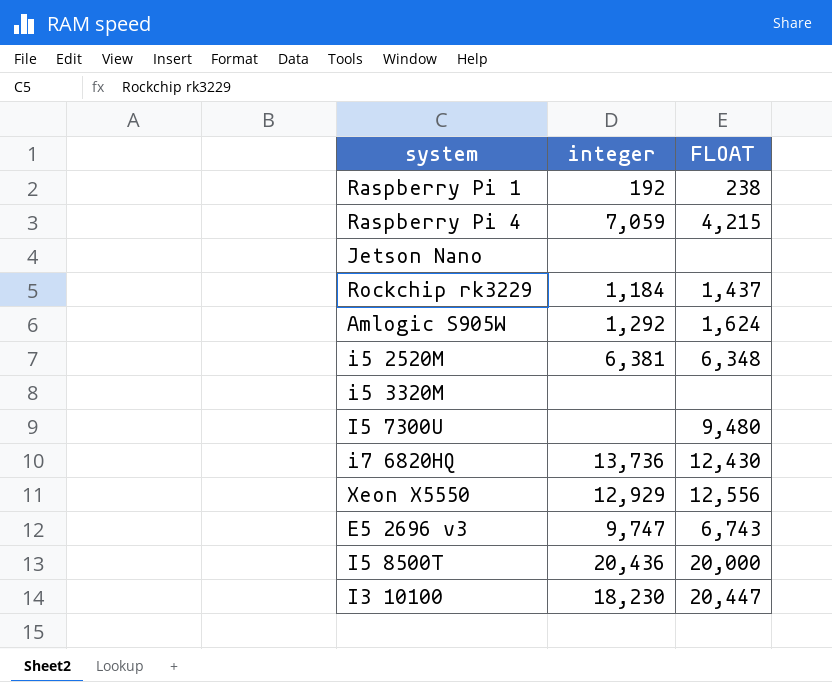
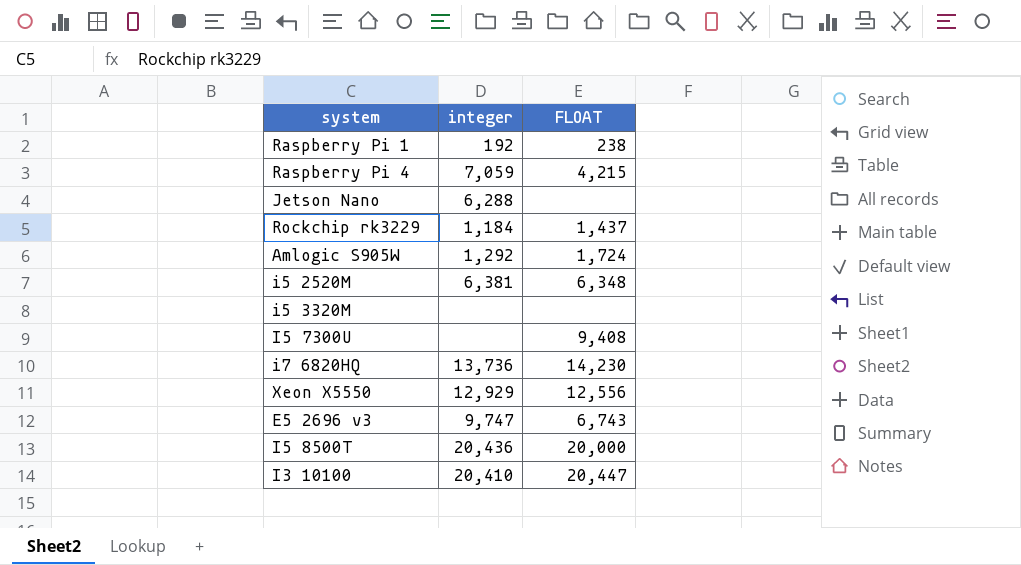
Jetson Nano | integer: none -> 6,288
Amlogic S905W | FLOAT: 1,624 -> 1,724
I5 7300U | FLOAT: 9,480 -> 9,408
i7 6820HQ | FLOAT: 12,430 -> 14,230
I3 10100 | integer: 18,230 -> 20,410

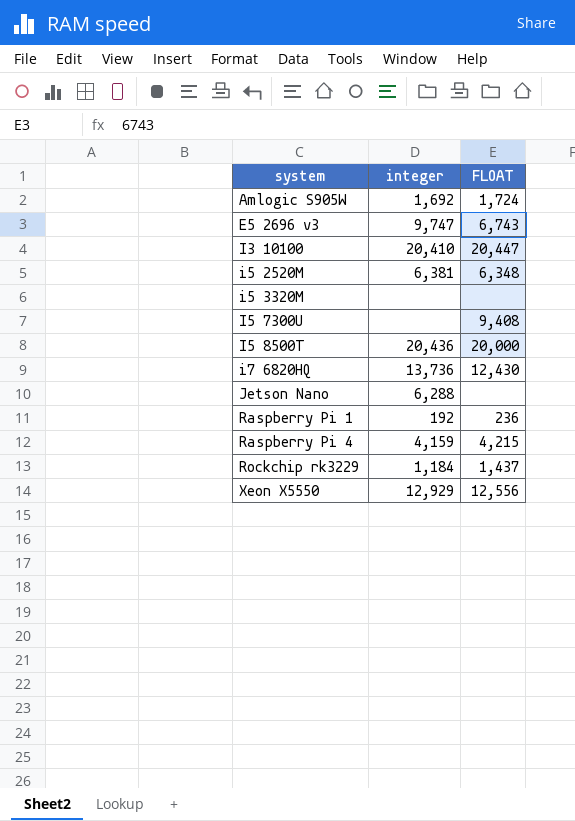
row order: none -> system ascending
Amlogic S905W | integer: 1,292 -> 1,692
i7 6820HQ | FLOAT: 14,230 -> 12,430
Raspberry Pi 1 | FLOAT: 238 -> 236
Raspberry Pi 4 | integer: 7,059 -> 4,159

